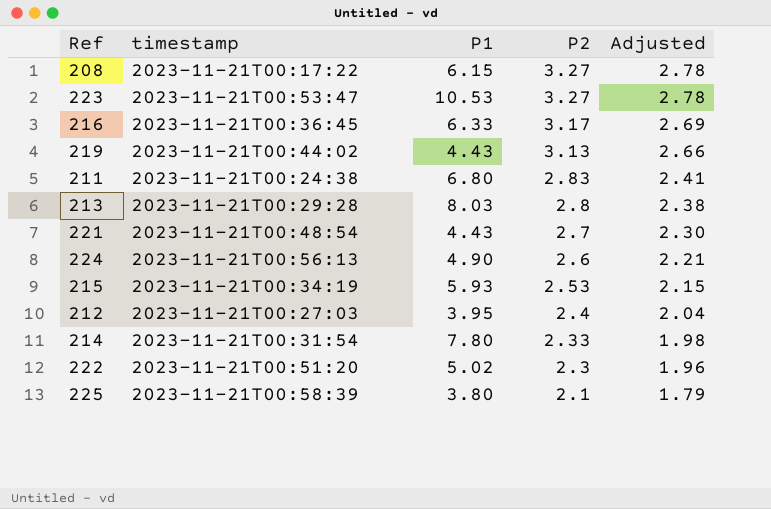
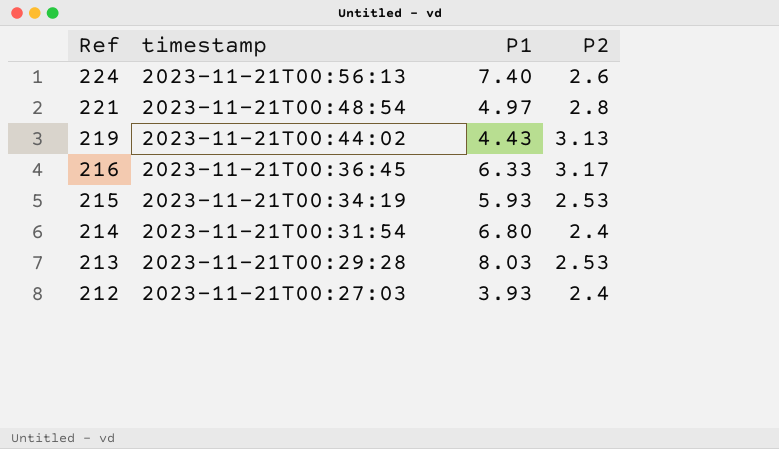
row order: P2 descending -> Ref descending
column Adjusted | formula: [P2] * 0.85 -> none
row 208: 2023-11-21T00:17:22 | 6.15 | 3.27 | 2.78 -> none
row 223: 2023-11-21T00:53:47 | 10.53 | 3.27 | 2.78 -> none
row 211: 2023-11-21T00:24:38 | 6.80 | 2.83 | 2.41 -> none
row 222: 2023-11-21T00:51:20 | 5.02 | 2.3 | 1.96 -> none
row 225: 2023-11-21T00:58:39 | 3.80 | 2.1 | 1.79 -> none
224 | P1: 4.90 -> 7.40
221 | P1: 4.43 -> 4.97
221 | P2: 2.7 -> 2.8
214 | P1: 7.80 -> 6.80
214 | P2: 2.33 -> 2.4
213 | P2: 2.8 -> 2.53
212 | P1: 3.95 -> 3.93

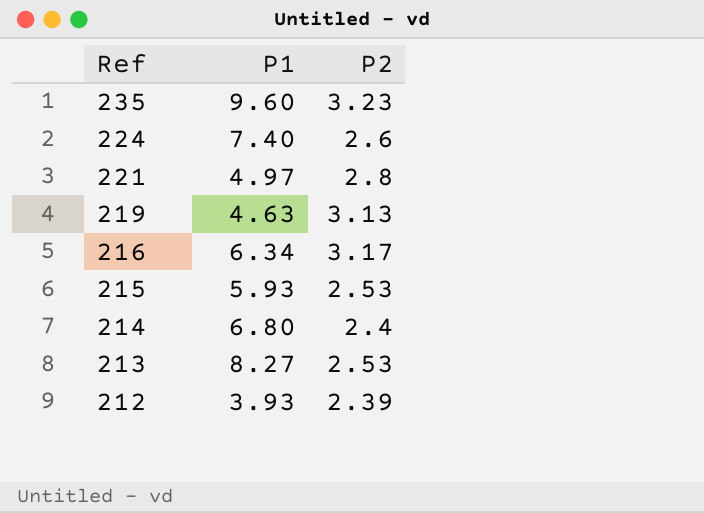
column timestamp | position: 2 -> none
row 235: none -> 9.60 | 3.23
219 | P1: 4.43 -> 4.63
216 | P1: 6.33 -> 6.34
213 | P1: 8.03 -> 8.27
212 | P2: 2.4 -> 2.39

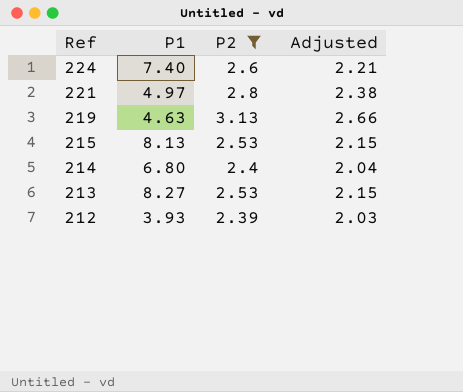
filter: none -> P2 <= 3.13
column Adjusted | formula: none -> [P2] * 0.85
215 | P1: 5.93 -> 8.13

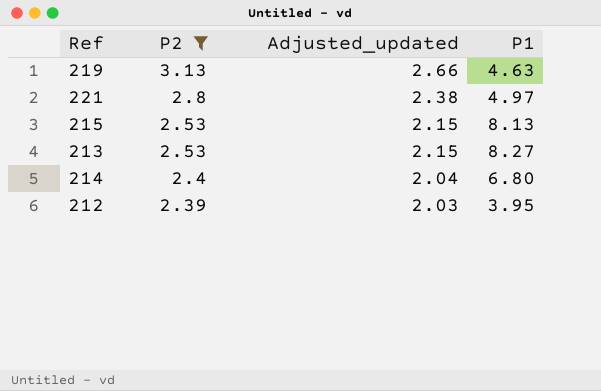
row order: Ref descending -> P2 descending
column name: Adjusted -> Adjusted_updated
column P1 | position: 2 -> 4
row 224: 7.40 | 2.6 | 2.21 -> none
212 | P1: 3.93 -> 3.95

